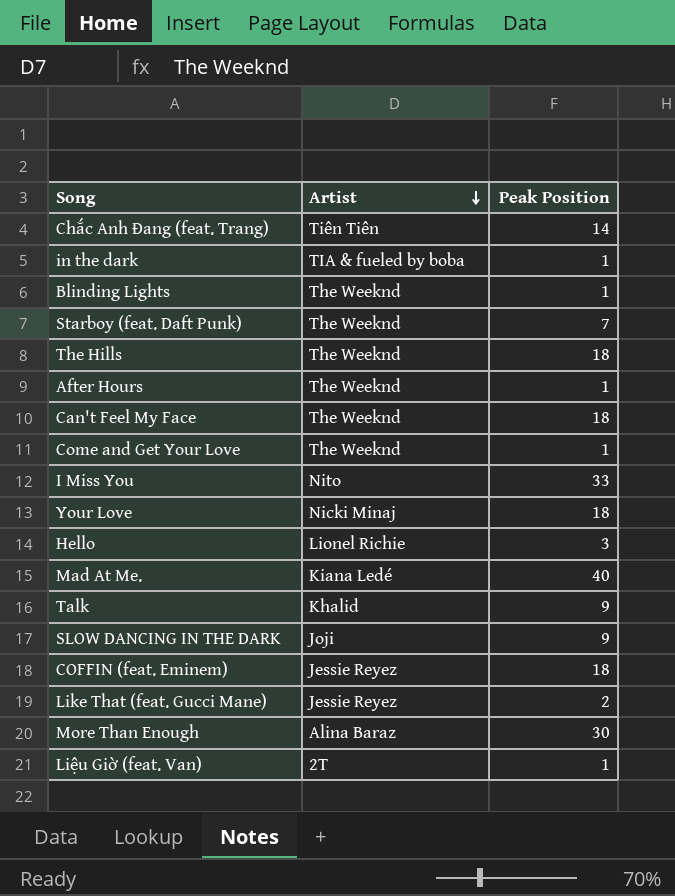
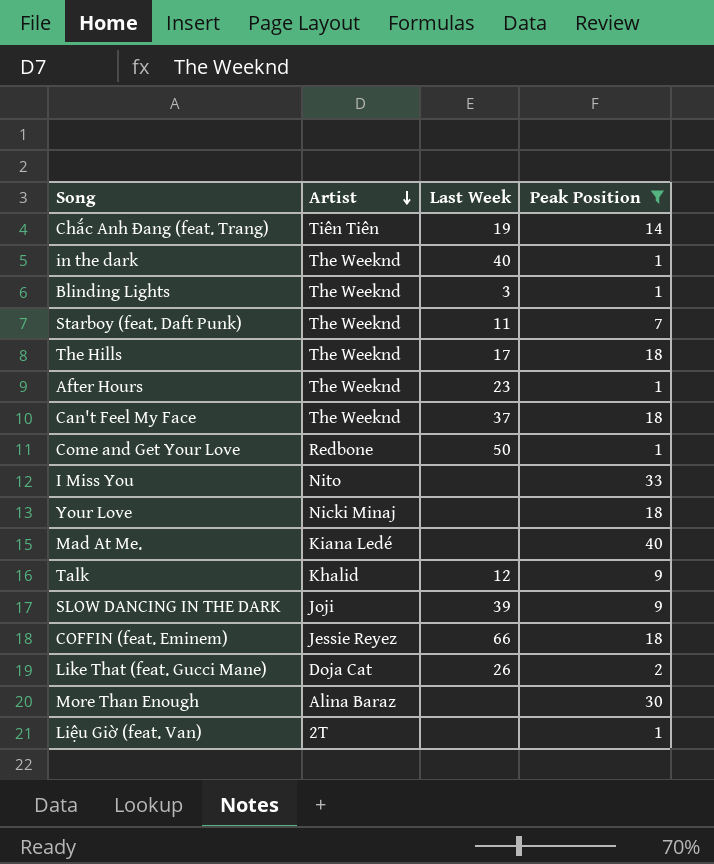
filter: none -> Peak Position != 3
column Last Week | position: none -> 3
in the dark | Artist: TIA & fueled by boba -> The Weeknd
Come and Get Your Love | Artist: The Weeknd -> Redbone
Like That (feat. Gucci Mane) | Artist: Jessie Reyez -> Doja Cat

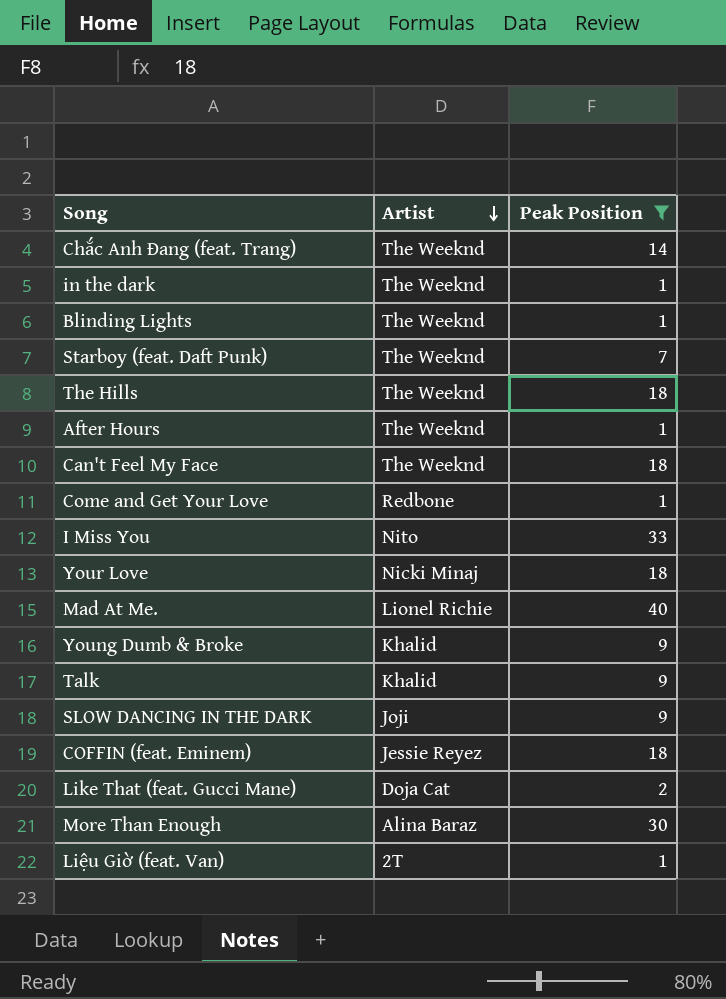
column Last Week | position: 3 -> none
Chắc Anh Đang (feat. Trang) | Artist: Tiên Tiên -> The Weeknd
Mad At Me. | Artist: Kiana Ledé -> Lionel Richie
row Young Dumb & Broke: none -> Khalid | 9

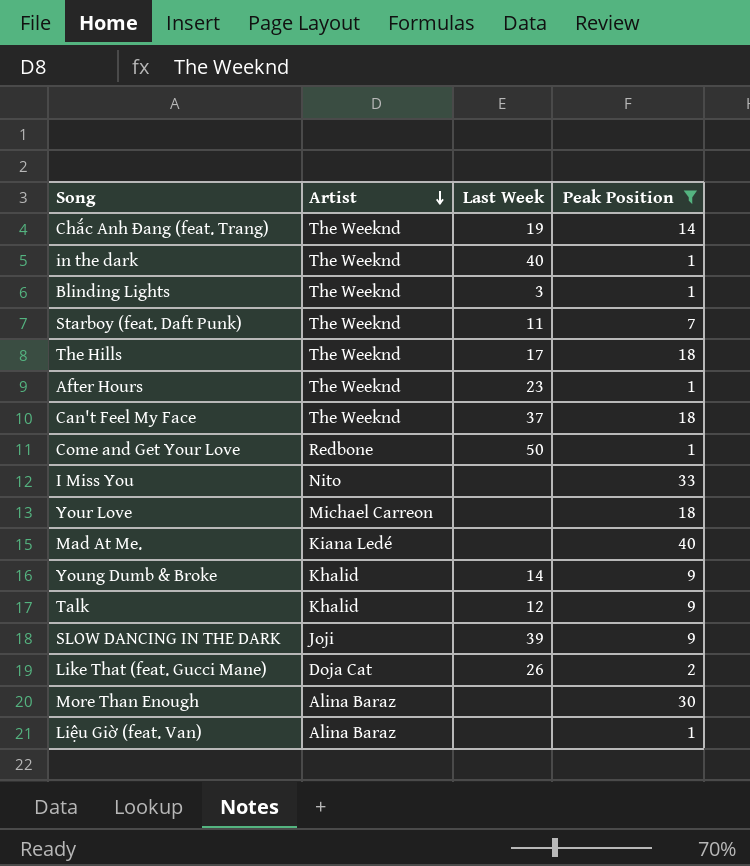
column Last Week | position: none -> 3
row COFFIN (feat. Eminem): Jessie Reyez | 18 -> none
Your Love | Artist: Nicki Minaj -> Michael Carreon
Mad At Me. | Artist: Lionel Richie -> Kiana Ledé
Liệu Giờ (feat. Van) | Artist: 2T -> Alina Baraz

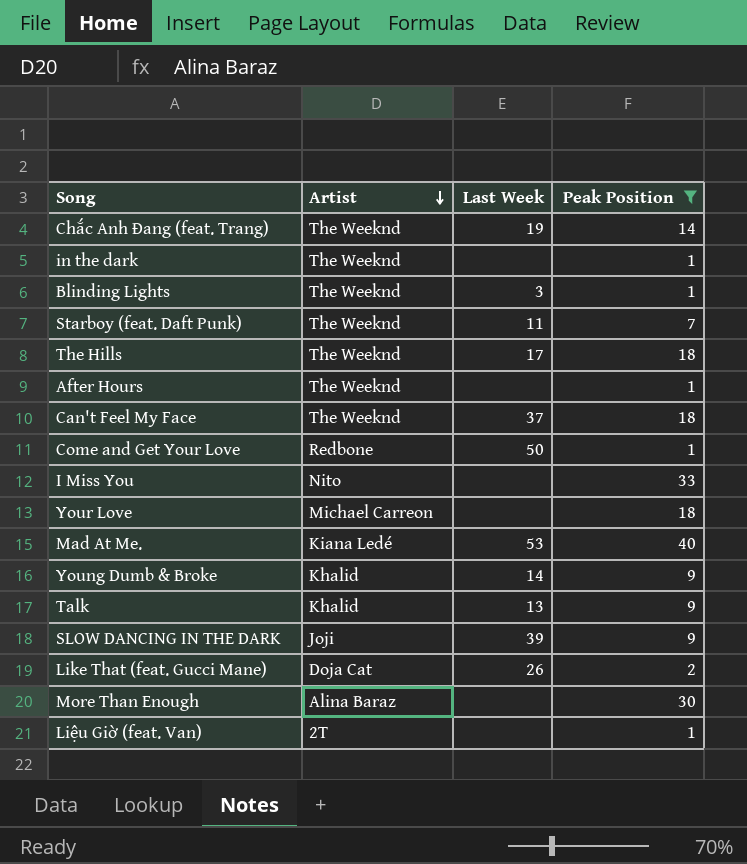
in the dark | Last Week: 40 -> none
After Hours | Last Week: 23 -> none
Mad At Me. | Last Week: none -> 53
Talk | Last Week: 12 -> 13
Liệu Giờ (feat. Van) | Artist: Alina Baraz -> 2T

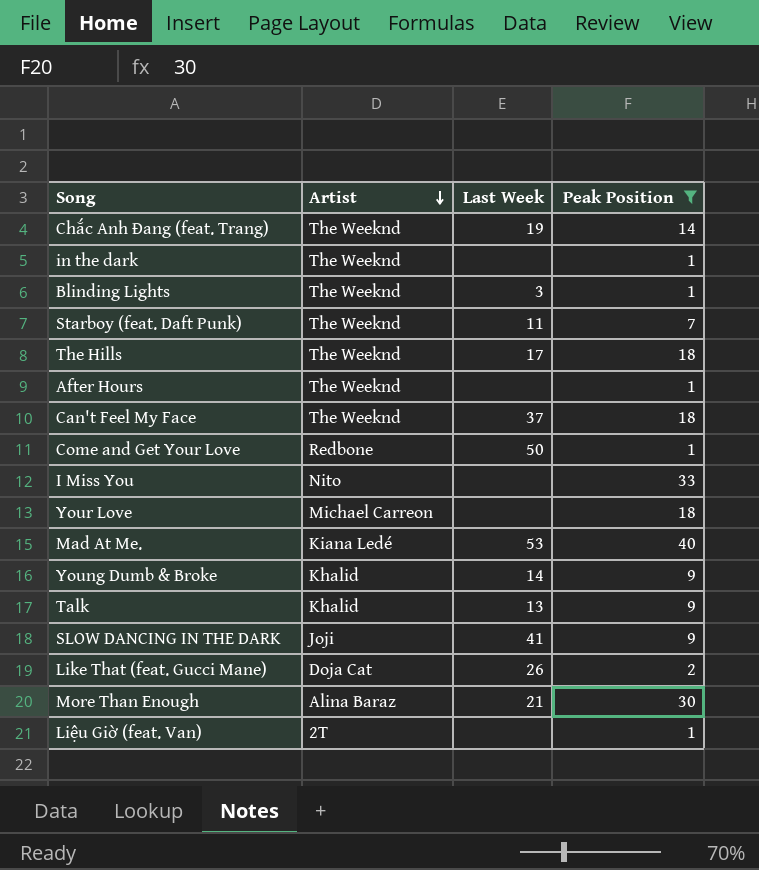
SLOW DANCING IN THE DARK | Last Week: 39 -> 41
More Than Enough | Last Week: none -> 21

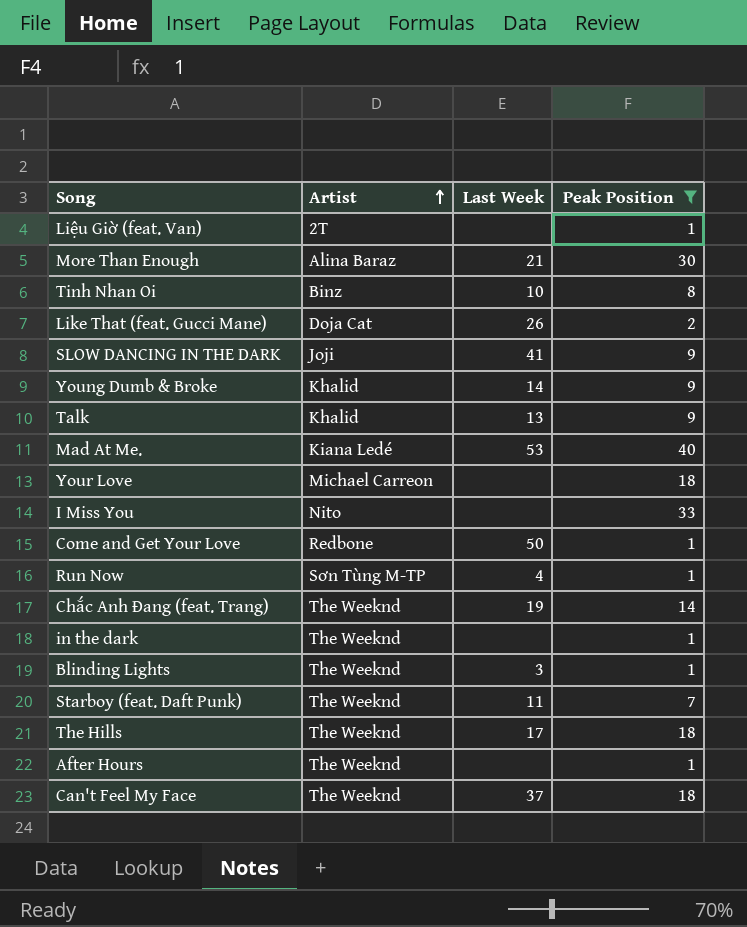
row order: Artist descending -> Artist ascending
row Tinh Nhan Oi: none -> Binz | 10 | 8
row Run Now: none -> Sơn Tùng M-TP | 4 | 1

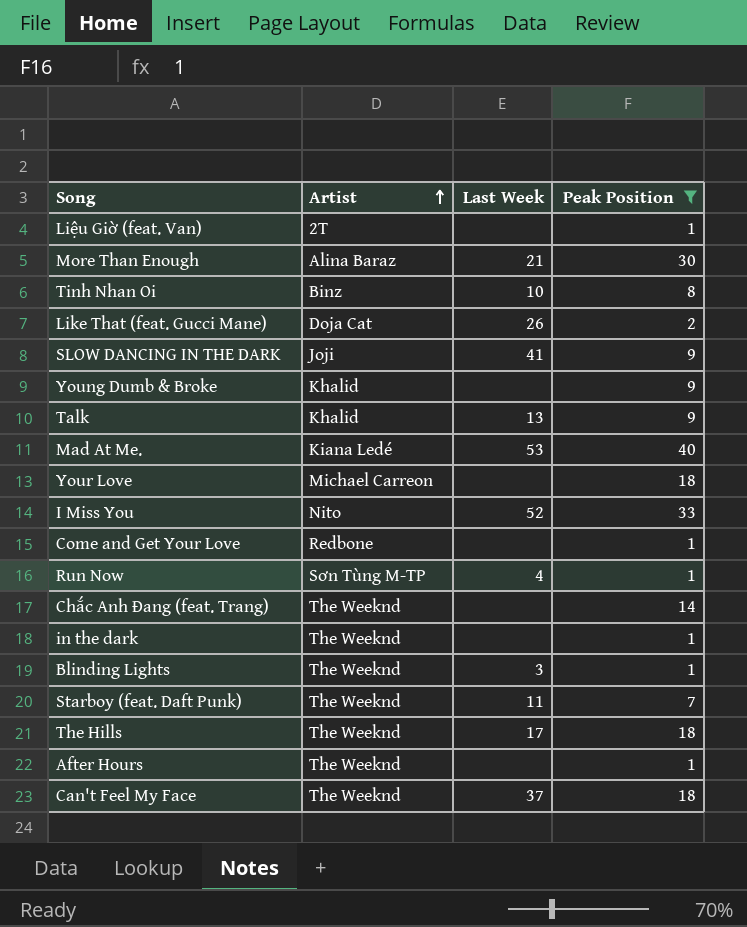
Young Dumb & Broke | Last Week: 14 -> none
I Miss You | Last Week: none -> 52
Come and Get Your Love | Last Week: 50 -> none
Chắc Anh Đang (feat. Trang) | Last Week: 19 -> none

